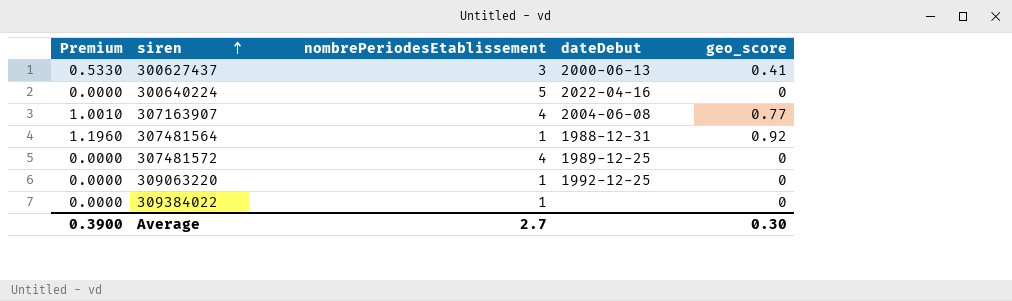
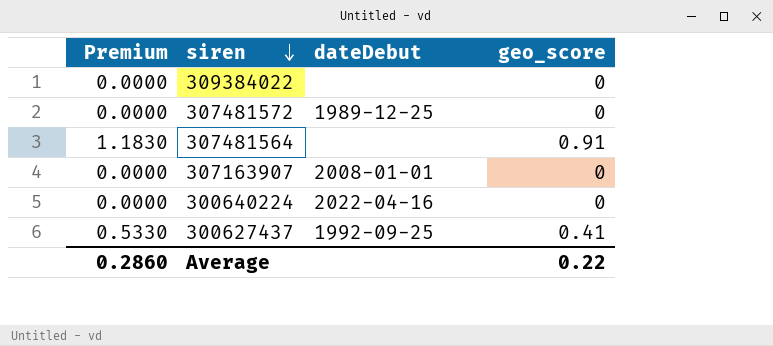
row order: siren ascending -> siren descending
column nombrePeriodesEtablissement | position: 3 -> none
row 309063220: 0.0000 | 1 | 1992-12-25 | 0 -> none
307481564 | Premium: 1.1960 -> 1.1830
307481564 | dateDebut: 1988-12-31 -> none
307481564 | geo_score: 0.92 -> 0.91
307163907 | Premium: 1.0010 -> 0.0000
307163907 | dateDebut: 2004-06-08 -> 2008-01-01
307163907 | geo_score: 0.77 -> 0
300627437 | dateDebut: 2000-06-13 -> 1992-09-25
Average | Premium: 0.3900 -> 0.2860
Average | geo_score: 0.30 -> 0.22

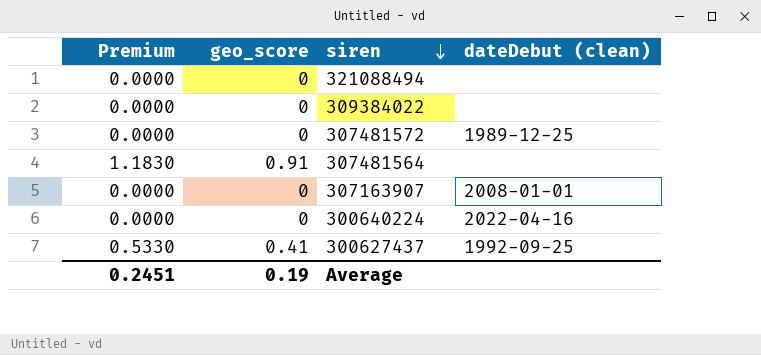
column geo_score | position: 4 -> 2
column name: dateDebut -> dateDebut (clean)
row 321088494: none -> 0.0000 | 0 | none
Average | Premium: 0.2860 -> 0.2451
Average | geo_score: 0.22 -> 0.19

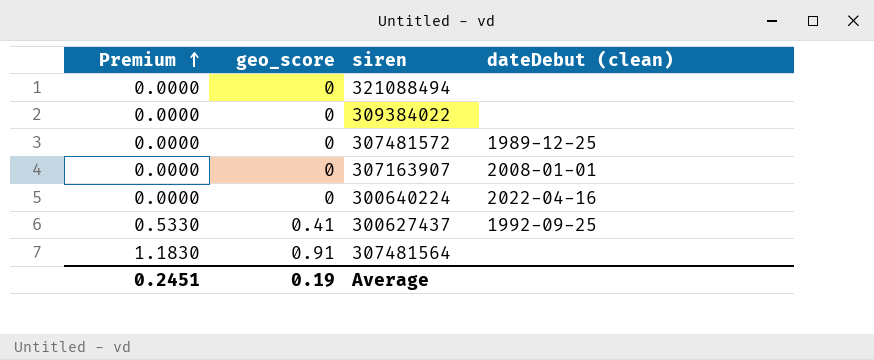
row order: siren descending -> Premium ascending

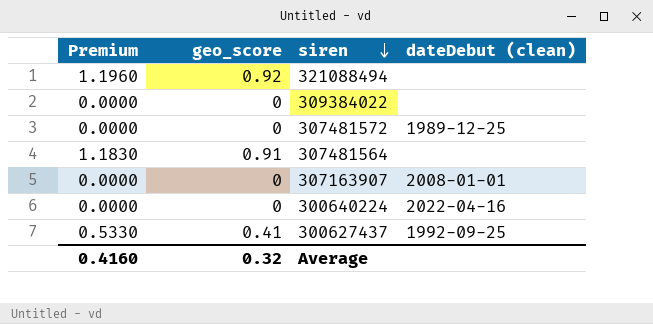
row order: Premium ascending -> siren descending
321088494 | Premium: 0.0000 -> 1.1960
321088494 | geo_score: 0 -> 0.92
Average | Premium: 0.2451 -> 0.4160
Average | geo_score: 0.19 -> 0.32

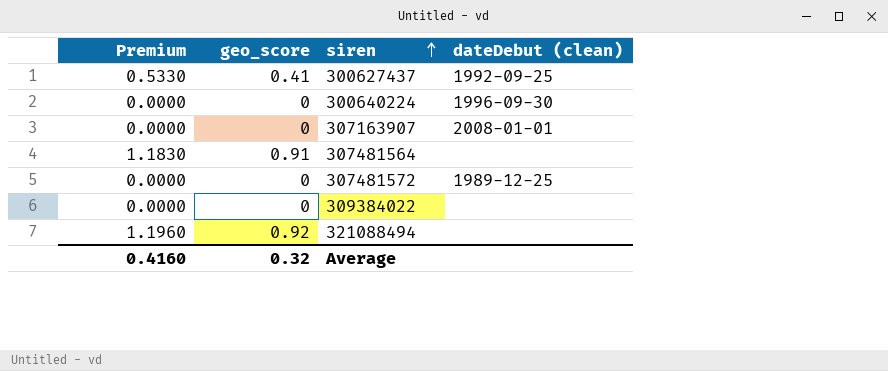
row order: siren descending -> siren ascending
300640224 | dateDebut (clean): 2022-04-16 -> 1996-09-30

